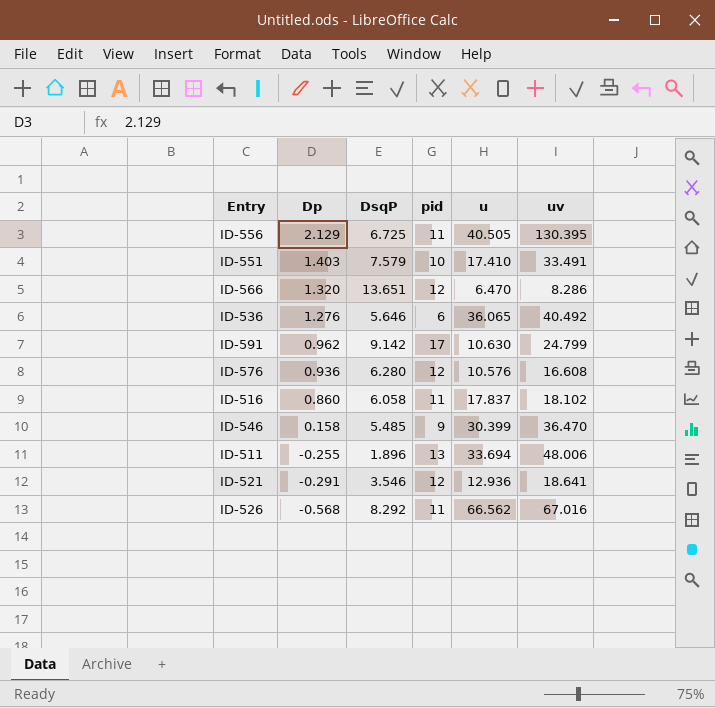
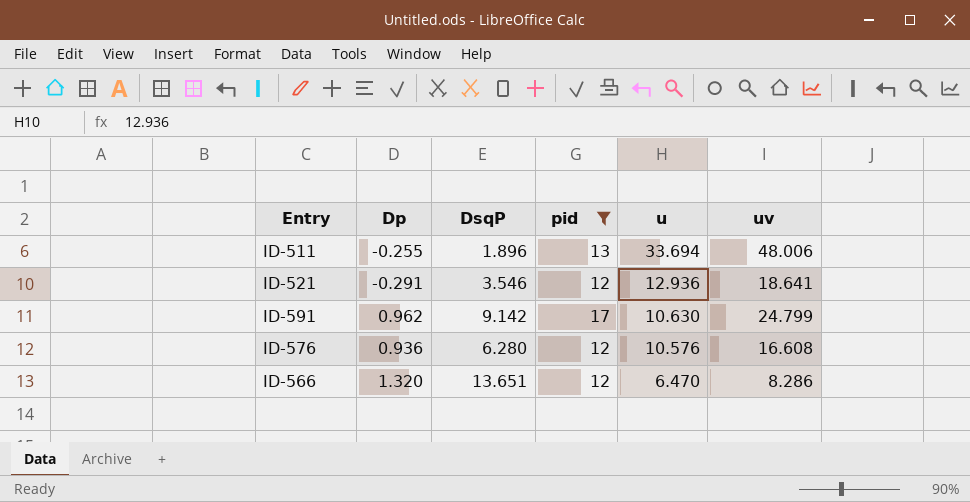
filter: none -> pid >= 12
row order: Dp descending -> u descending

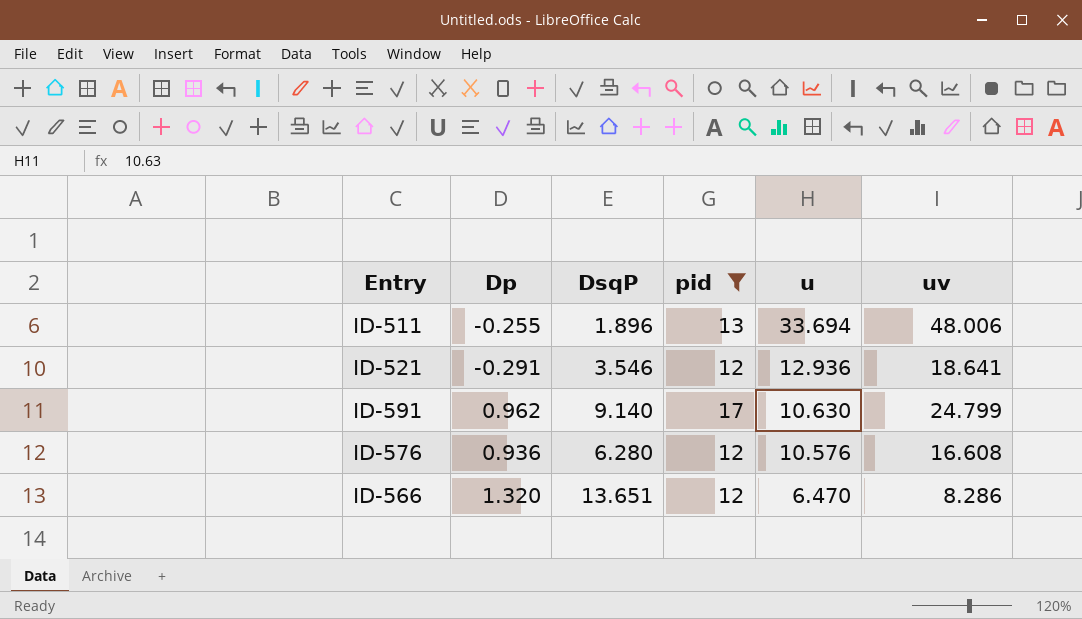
ID-591 | DsqP: 9.142 -> 9.140

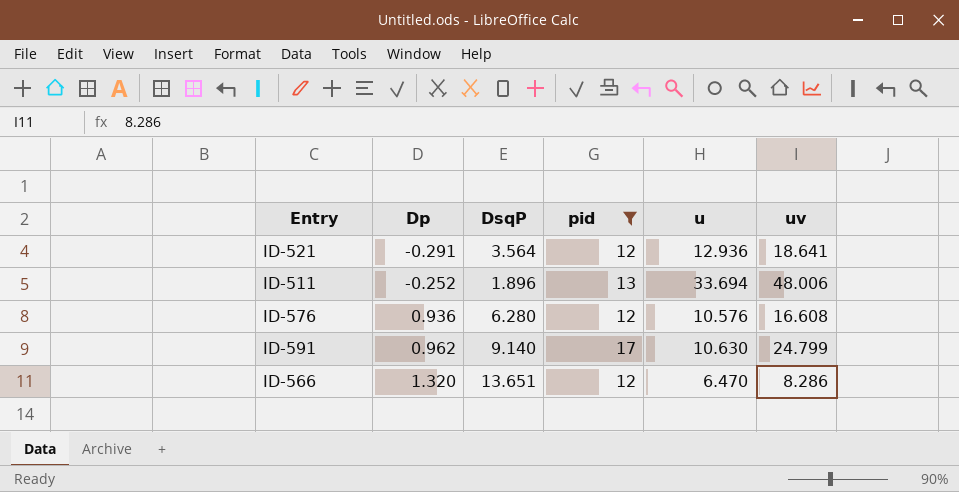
row order: u descending -> Dp ascending
ID-521 | DsqP: 3.546 -> 3.564
ID-511 | Dp: -0.255 -> -0.252

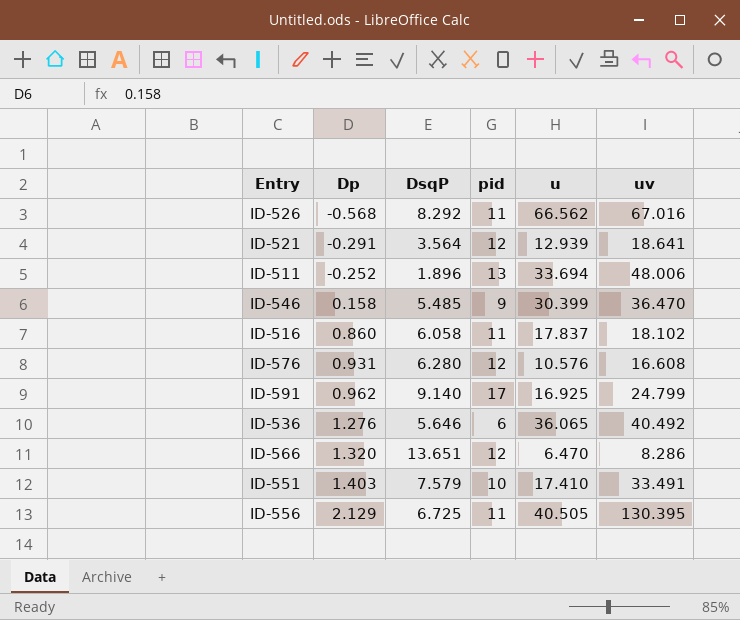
filter: pid >= 12 -> none
ID-521 | u: 12.936 -> 12.939
ID-576 | Dp: 0.936 -> 0.931
ID-591 | u: 10.630 -> 16.925

